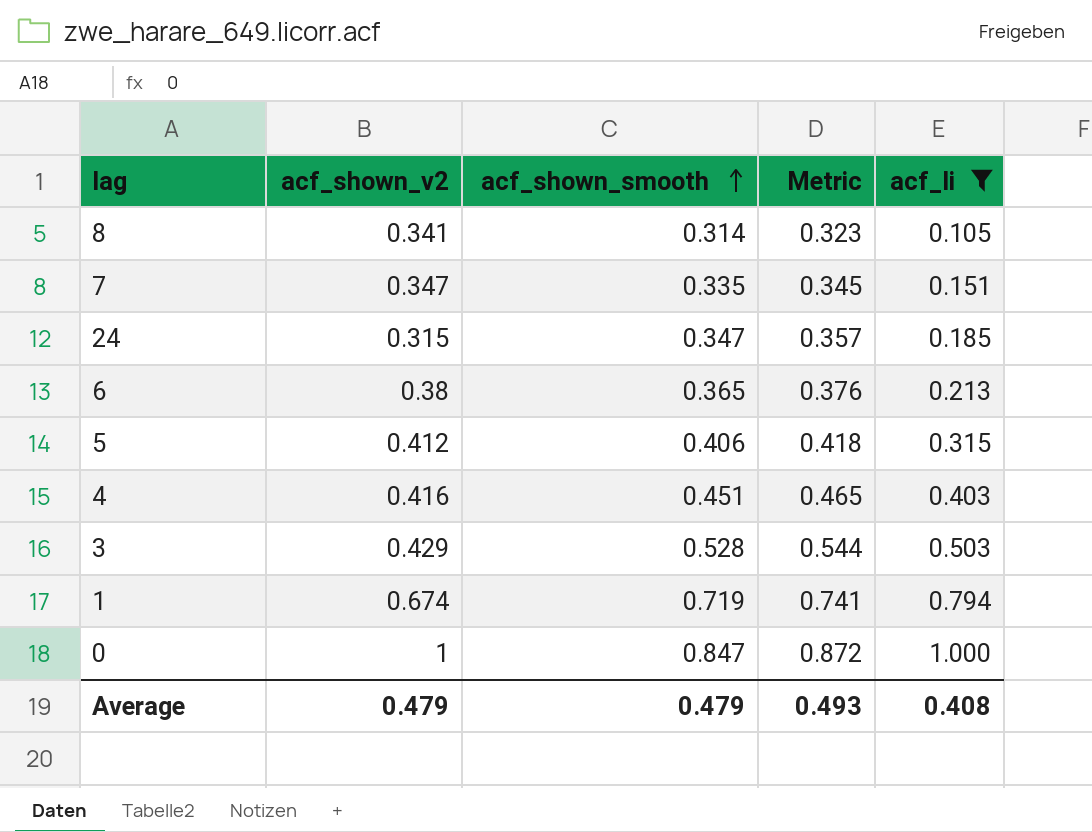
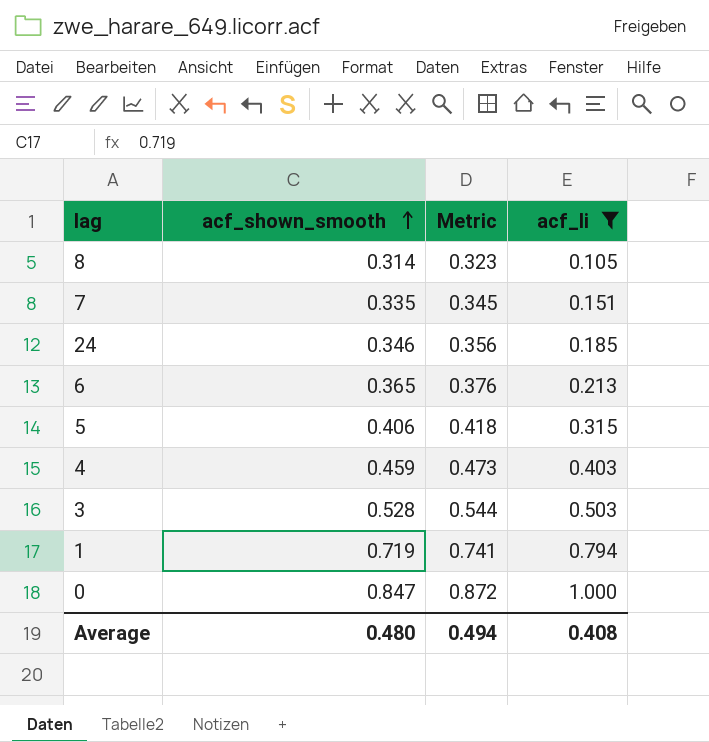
column acf_shown_v2 | position: 2 -> none
24 | acf_shown_smooth: 0.347 -> 0.346
24 | Metric: 0.357 -> 0.356
4 | acf_shown_smooth: 0.451 -> 0.459
4 | Metric: 0.465 -> 0.473
Average | acf_shown_smooth: 0.479 -> 0.480
Average | Metric: 0.493 -> 0.494

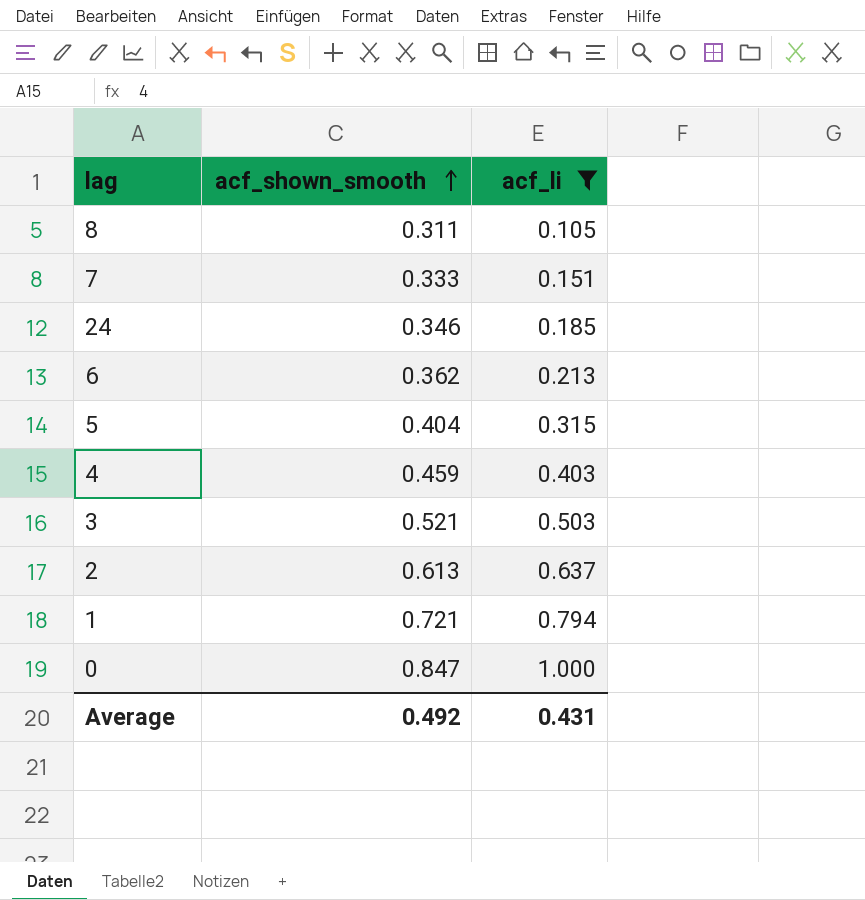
column Metric | formula: [acf_shown_smooth] * 1.03 -> none
8 | acf_shown_smooth: 0.314 -> 0.311
7 | acf_shown_smooth: 0.335 -> 0.333
6 | acf_shown_smooth: 0.365 -> 0.362
5 | acf_shown_smooth: 0.406 -> 0.404
3 | acf_shown_smooth: 0.528 -> 0.521
row 2: none -> 0.613 | 0.637
1 | acf_shown_smooth: 0.719 -> 0.721
Average | acf_shown_smooth: 0.480 -> 0.492
Average | acf_li: 0.408 -> 0.431

